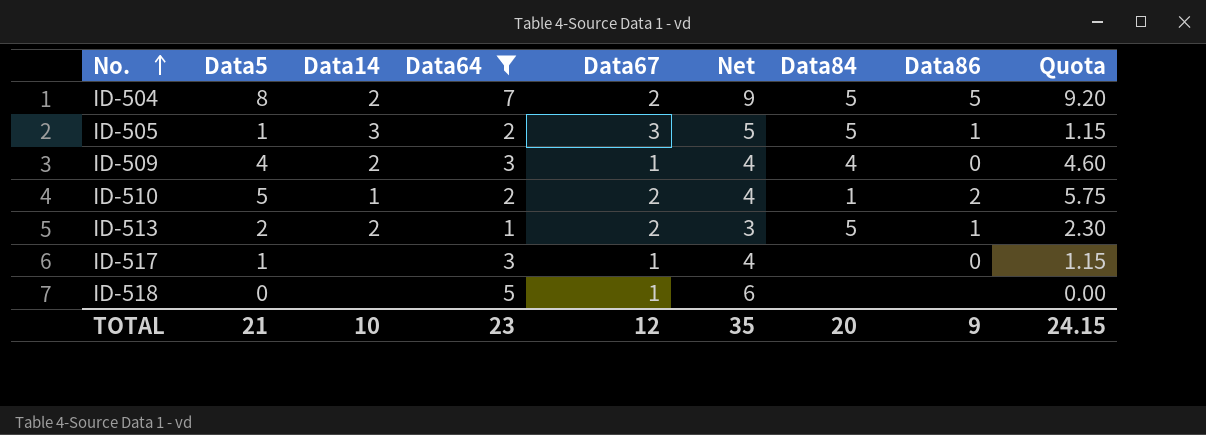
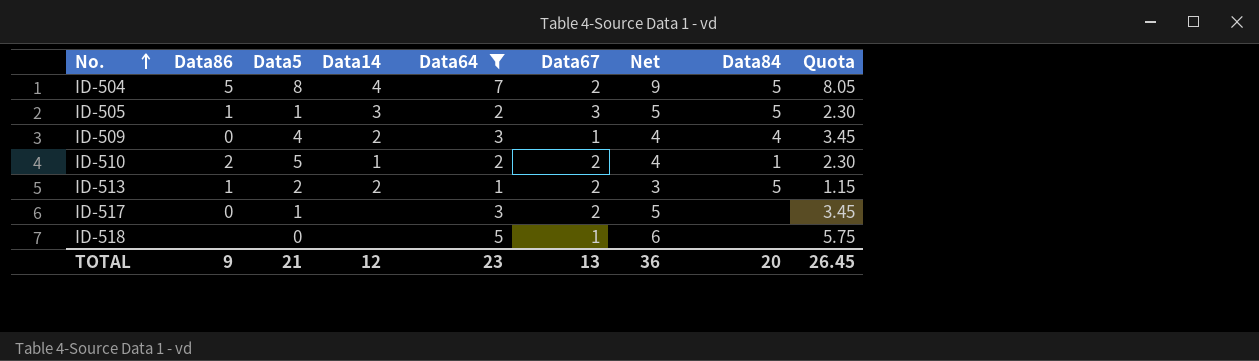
column Data86 | position: 8 -> 2
column Quota | formula: [Data5] * 1.15 -> [Data64] * 1.15
ID-504 | Data14: 2 -> 4
ID-517 | Data67: 1 -> 2
ID-517 | Net: 4 -> 5
TOTAL | Data14: 10 -> 12
TOTAL | Data67: 12 -> 13
TOTAL | Net: 35 -> 36
TOTAL | Quota: 24.15 -> 26.45

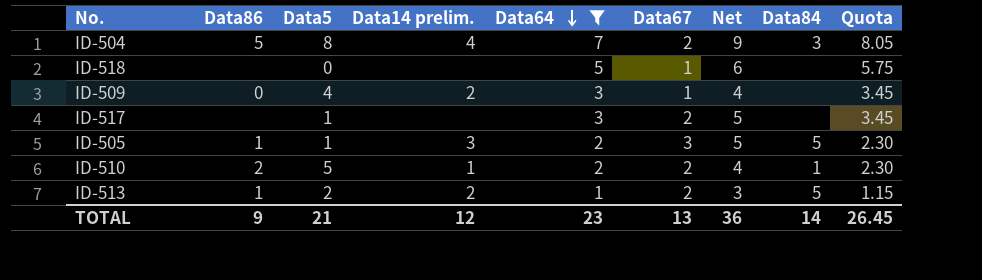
row order: No. ascending -> Data64 descending
column name: Data14 -> Data14 prelim.
ID-504 | Data84: 5 -> 3
ID-509 | Data84: 4 -> none
ID-517 | Data86: 0 -> none
TOTAL | Data84: 20 -> 14

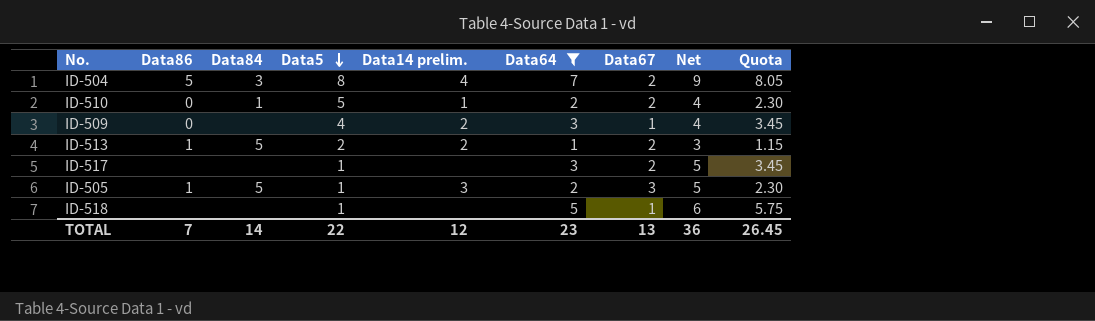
row order: Data64 descending -> Data5 descending
column Data84 | position: 8 -> 3
ID-510 | Data86: 2 -> 0
ID-518 | Data5: 0 -> 1
TOTAL | Data86: 9 -> 7
TOTAL | Data5: 21 -> 22

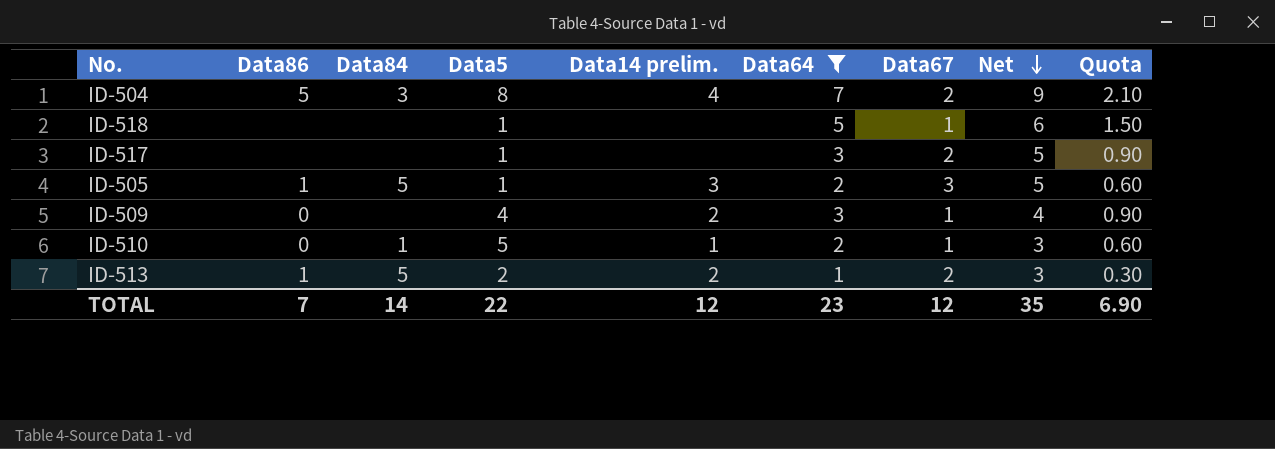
row order: Data5 descending -> Net descending
column Quota | formula: [Data64] * 1.15 -> [Data64] * 0.3
ID-510 | Data67: 2 -> 1
ID-510 | Net: 4 -> 3
TOTAL | Data67: 13 -> 12
TOTAL | Net: 36 -> 35
TOTAL | Quota: 26.45 -> 6.90

